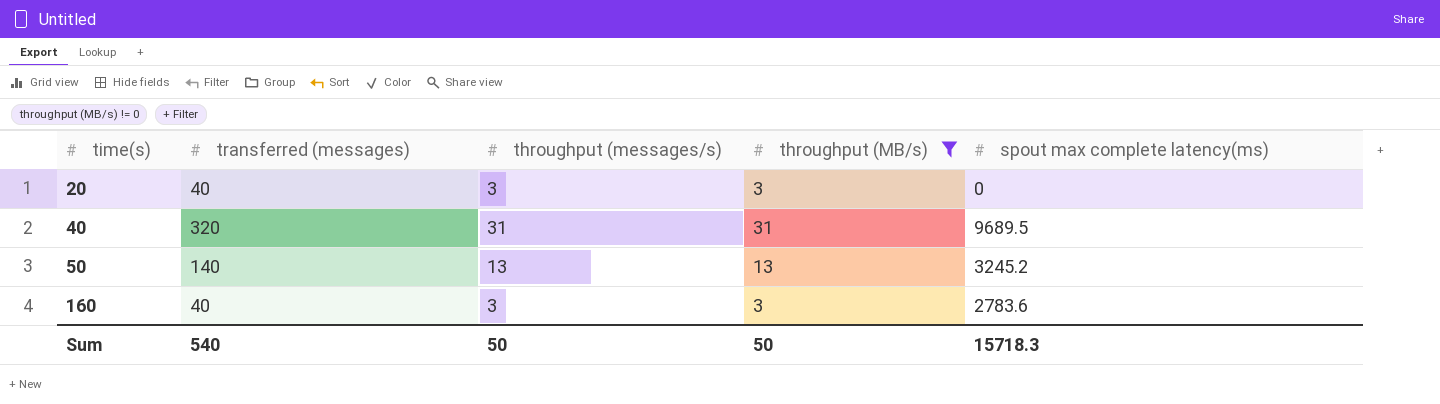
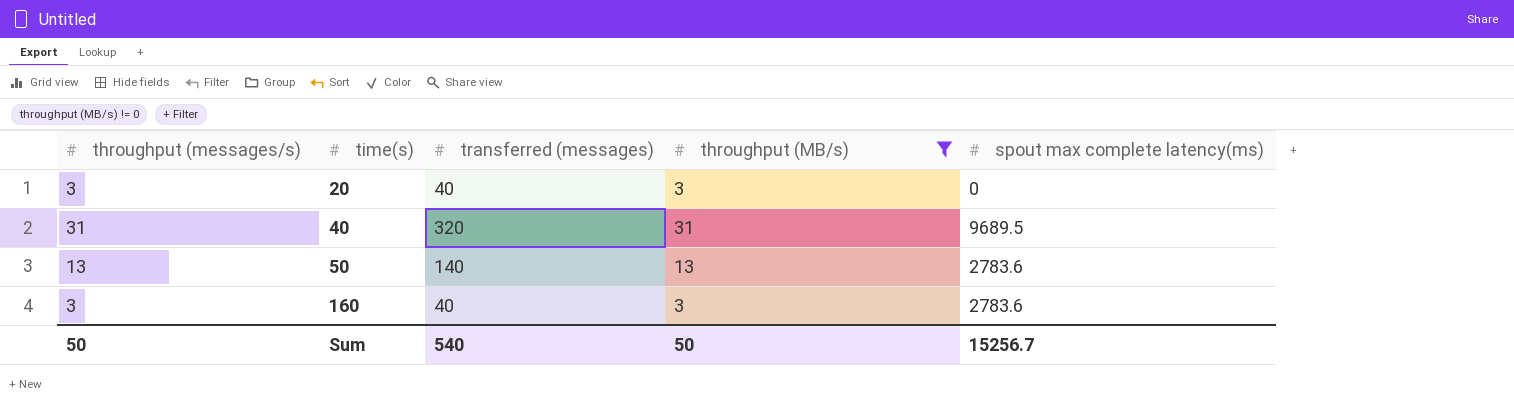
column throughput (messages/s) | position: 3 -> 1
50 | spout max complete latency(ms): 3245.2 -> 2783.6
Sum | spout max complete latency(ms): 15718.3 -> 15256.7

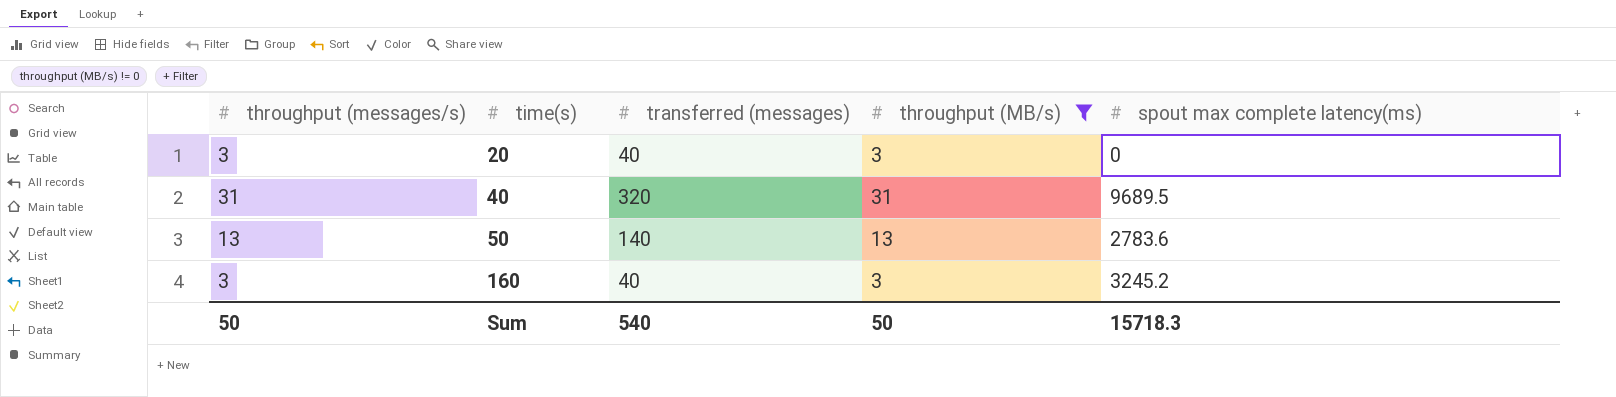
160 | spout max complete latency(ms): 2783.6 -> 3245.2
Sum | spout max complete latency(ms): 15256.7 -> 15718.3

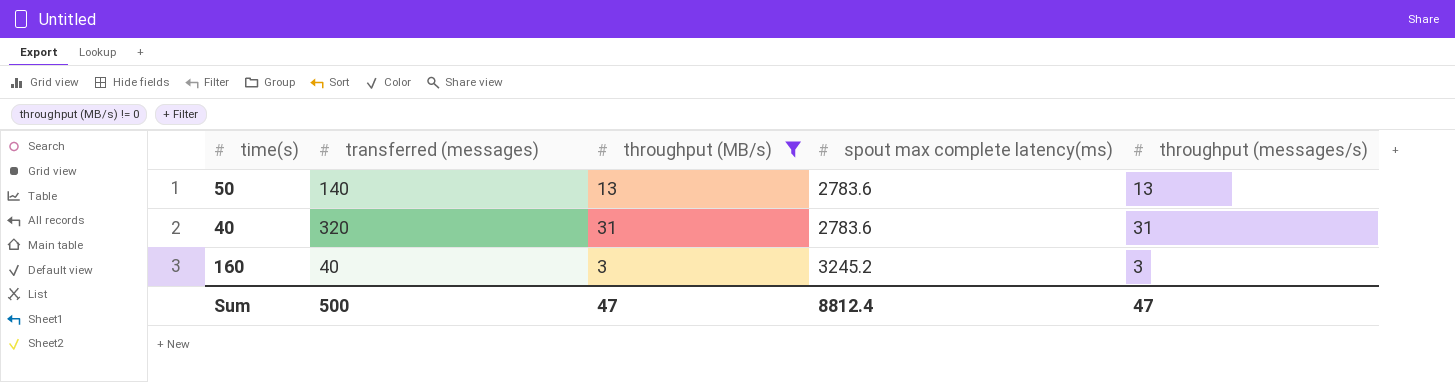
row order: time(s) ascending -> spout max complete latency(ms) ascending
column throughput (messages/s) | position: 1 -> 5
row 20: 3 | 40 | 3 | 0 -> none
40 | spout max complete latency(ms): 9689.5 -> 2783.6
Sum | transferred (messages): 540 -> 500
Sum | throughput (MB/s): 50 -> 47
Sum | spout max complete latency(ms): 15718.3 -> 8812.4
Sum | throughput (messages/s): 50 -> 47

